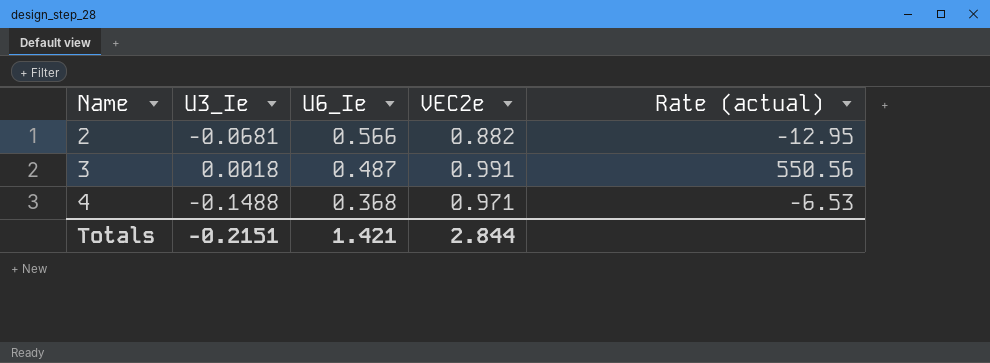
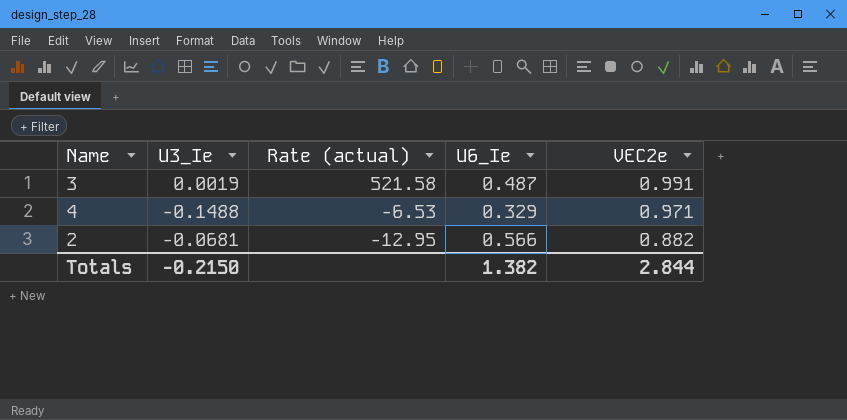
row order: Name ascending -> Rate (actual) descending
column Rate (actual) | position: 5 -> 3
3 | U3_Ie: 0.0018 -> 0.0019
3 | Rate (actual): 550.56 -> 521.58
4 | U6_Ie: 0.368 -> 0.329
Totals | U3_Ie: -0.2151 -> -0.2150
Totals | U6_Ie: 1.421 -> 1.382

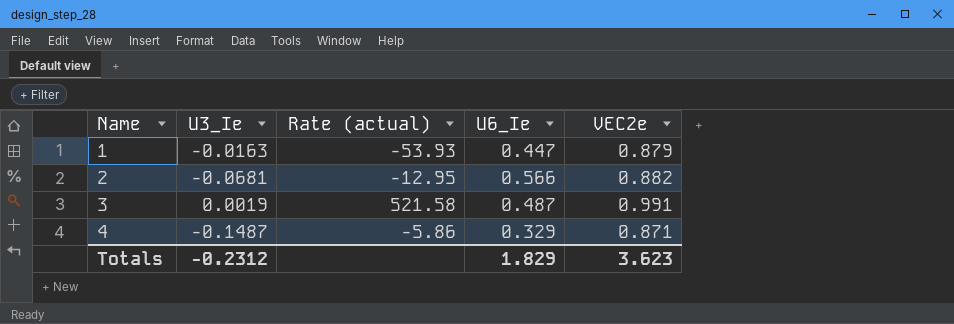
row order: Rate (actual) descending -> Name ascending
row 1: none -> -0.0163 | -53.93 | 0.447 | 0.879
4 | U3_Ie: -0.1488 -> -0.1487
4 | Rate (actual): -6.53 -> -5.86
4 | VEC2e: 0.971 -> 0.871
Totals | U3_Ie: -0.2150 -> -0.2312
Totals | U6_Ie: 1.382 -> 1.829
Totals | VEC2e: 2.844 -> 3.623

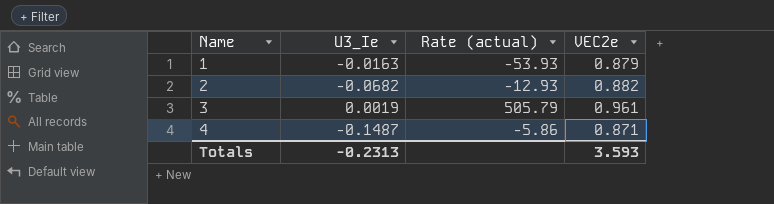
column U6_Ie | position: 4 -> none
2 | U3_Ie: -0.0681 -> -0.0682
2 | Rate (actual): -12.95 -> -12.93
3 | Rate (actual): 521.58 -> 505.79
3 | VEC2e: 0.991 -> 0.961
Totals | U3_Ie: -0.2312 -> -0.2313
Totals | VEC2e: 3.623 -> 3.593

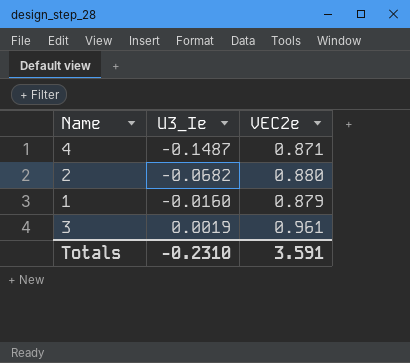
row order: Name ascending -> U3_Ie ascending
column Rate (actual) | formula: [VEC2e] / [U3_Ie] -> none
2 | VEC2e: 0.882 -> 0.880
1 | U3_Ie: -0.0163 -> -0.0160
Totals | U3_Ie: -0.2313 -> -0.2310
Totals | VEC2e: 3.593 -> 3.591

